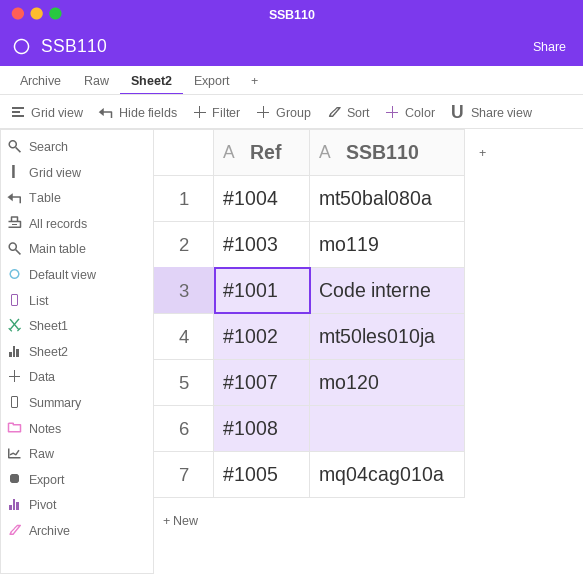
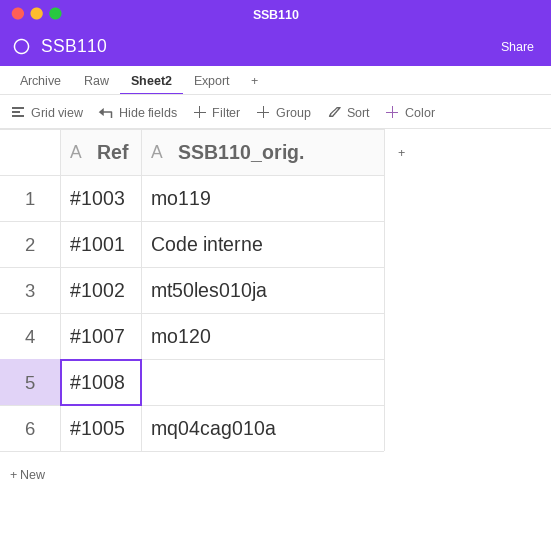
column name: SSB110 -> SSB110_orig.
row #1004: mt50bal080a -> none

